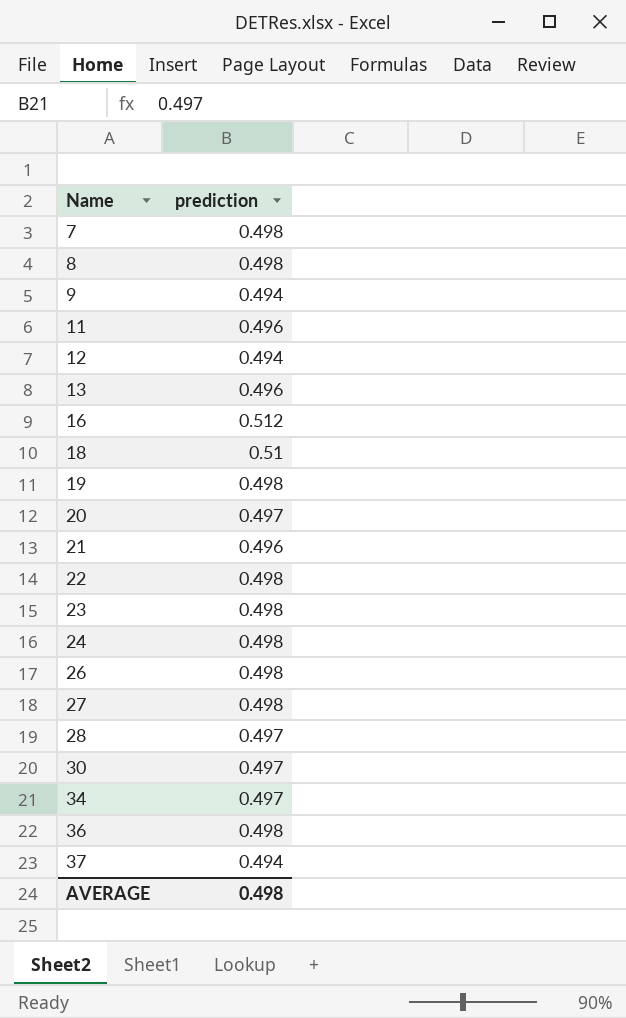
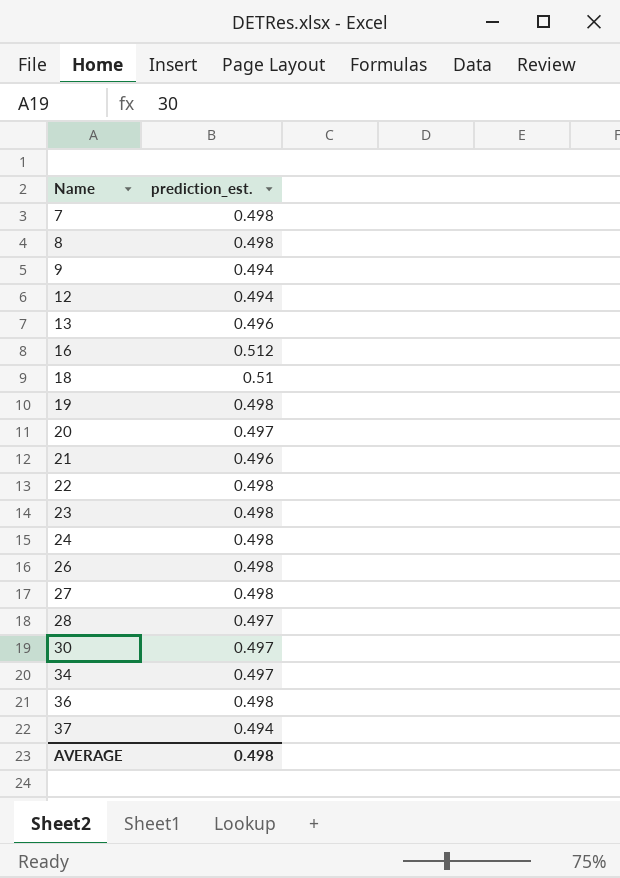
column name: prediction -> prediction_est.
row 11: 0.496 -> none

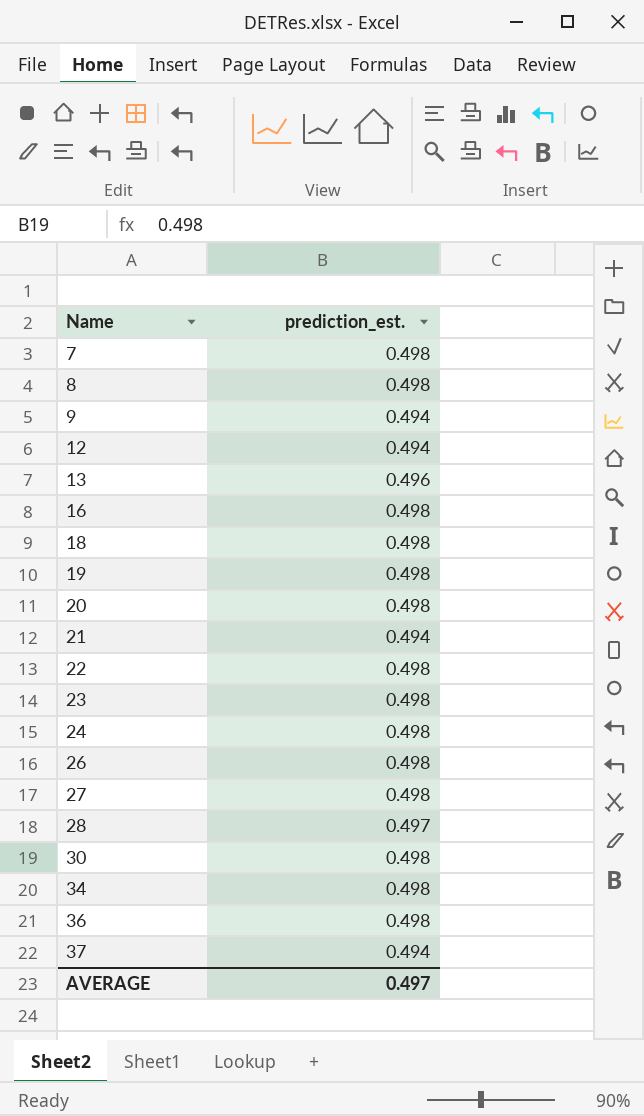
16 | prediction_est.: 0.512 -> 0.498
18 | prediction_est.: 0.51 -> 0.498
20 | prediction_est.: 0.497 -> 0.498
21 | prediction_est.: 0.496 -> 0.494
30 | prediction_est.: 0.497 -> 0.498
34 | prediction_est.: 0.497 -> 0.498
AVERAGE | prediction_est.: 0.498 -> 0.497

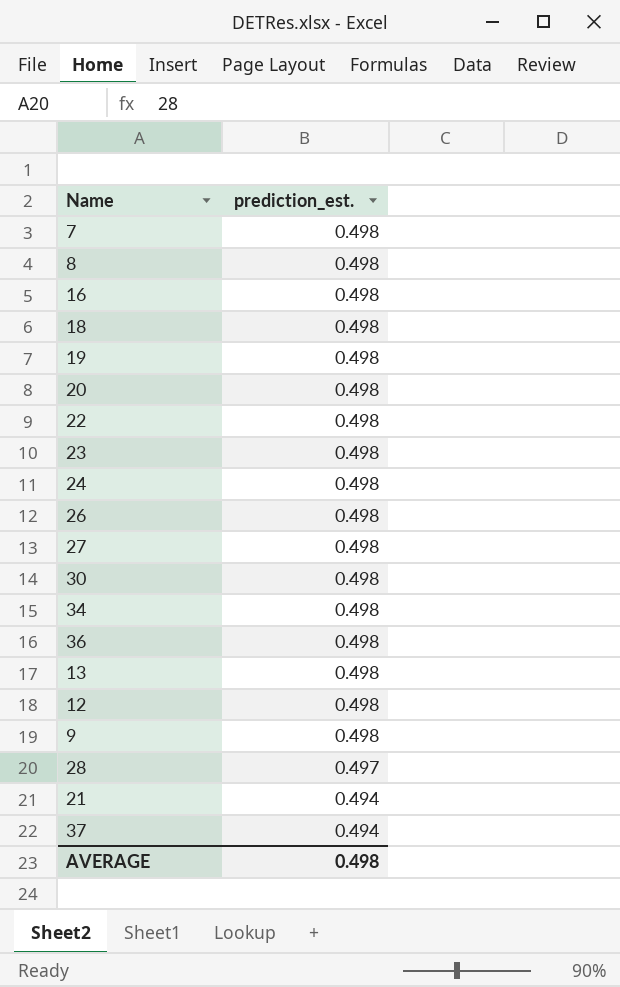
row order: Name ascending -> prediction_est. descending
13 | prediction_est.: 0.496 -> 0.498
12 | prediction_est.: 0.494 -> 0.498
9 | prediction_est.: 0.494 -> 0.498
AVERAGE | prediction_est.: 0.497 -> 0.498

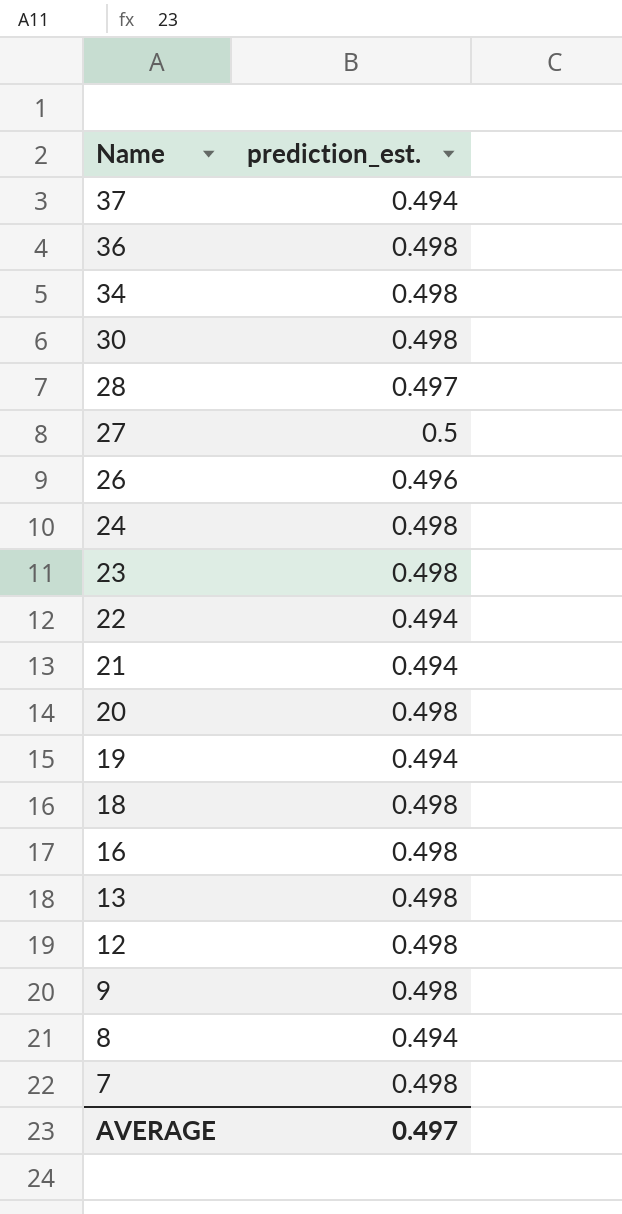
row order: prediction_est. descending -> Name descending
27 | prediction_est.: 0.498 -> 0.5
26 | prediction_est.: 0.498 -> 0.496
22 | prediction_est.: 0.498 -> 0.494
19 | prediction_est.: 0.498 -> 0.494
8 | prediction_est.: 0.498 -> 0.494
AVERAGE | prediction_est.: 0.498 -> 0.497

